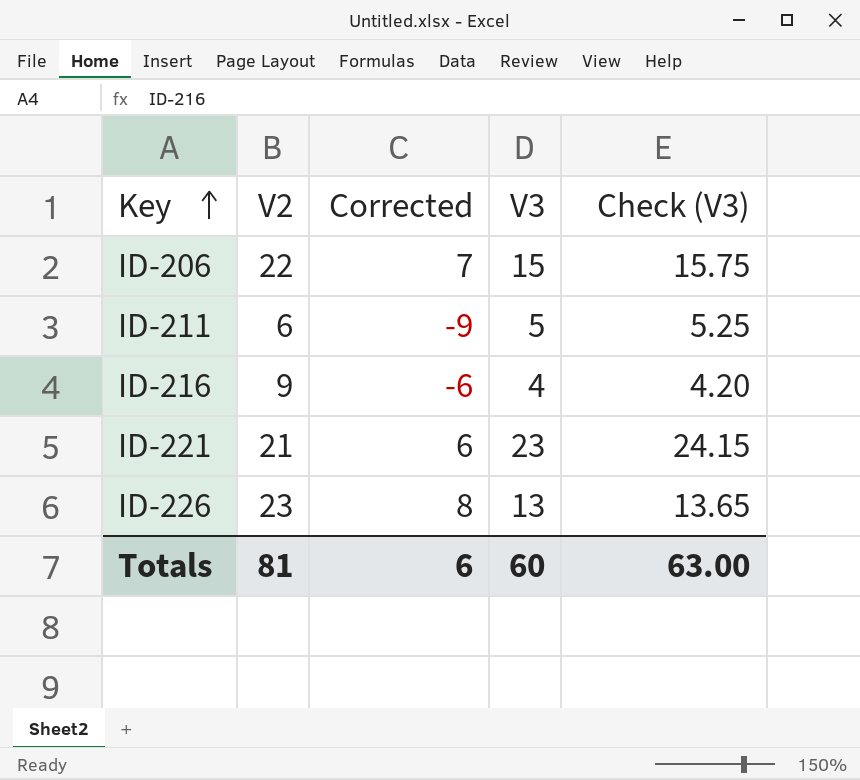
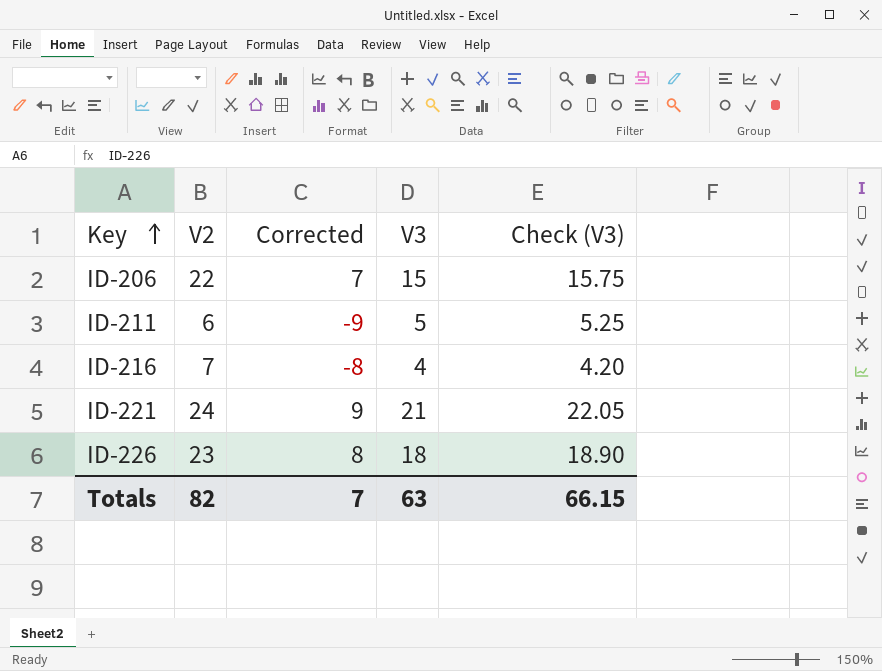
ID-216 | V2: 9 -> 7
ID-216 | Corrected: -6 -> -8
ID-221 | V2: 21 -> 24
ID-221 | Corrected: 6 -> 9
ID-221 | V3: 23 -> 21
ID-221 | Check (V3): 24.15 -> 22.05
ID-226 | V3: 13 -> 18
ID-226 | Check (V3): 13.65 -> 18.90
Totals | V2: 81 -> 82
Totals | Corrected: 6 -> 7
Totals | V3: 60 -> 63
Totals | Check (V3): 63.00 -> 66.15

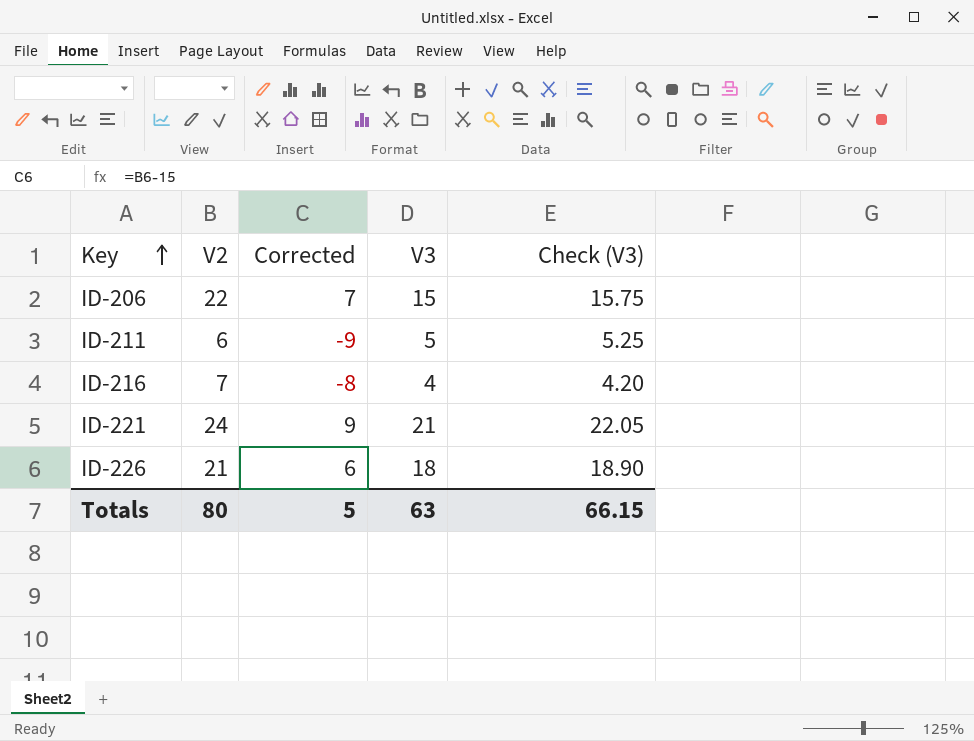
ID-226 | V2: 23 -> 21
ID-226 | Corrected: 8 -> 6
Totals | V2: 82 -> 80
Totals | Corrected: 7 -> 5

